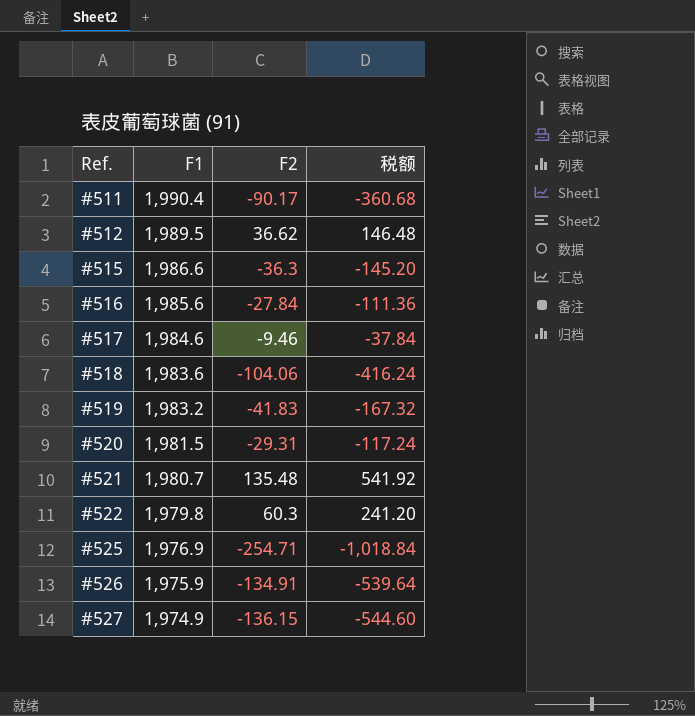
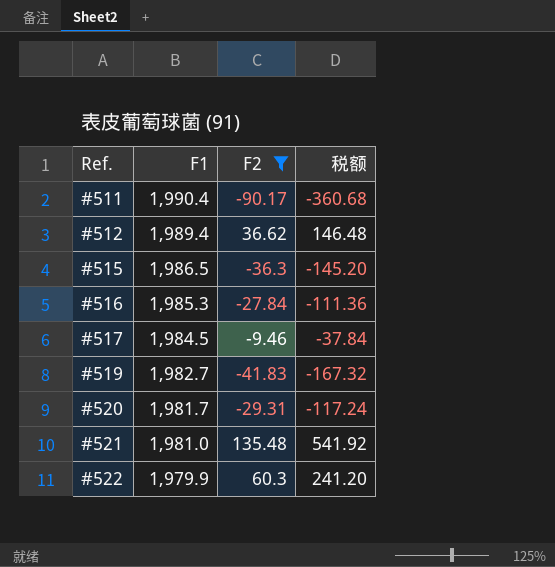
filter: none -> F2 >= -90.17
#512 | F1: 1,989.5 -> 1,989.4
#515 | F1: 1,986.6 -> 1,986.5
#516 | F1: 1,985.6 -> 1,985.3
#517 | F1: 1,984.6 -> 1,984.5
#519 | F1: 1,983.2 -> 1,982.7
#520 | F1: 1,981.5 -> 1,981.7
#521 | F1: 1,980.7 -> 1,981.0
#522 | F1: 1,979.8 -> 1,979.9

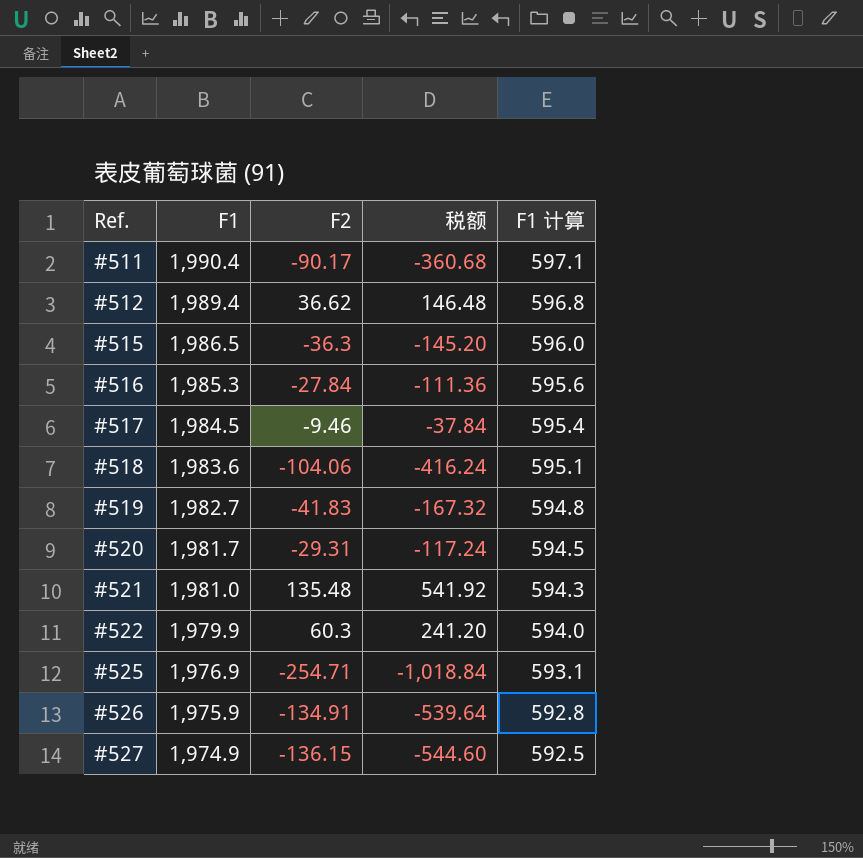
filter: F2 >= -90.17 -> none
column F1 计算 | formula: none -> [F1] * 0.3

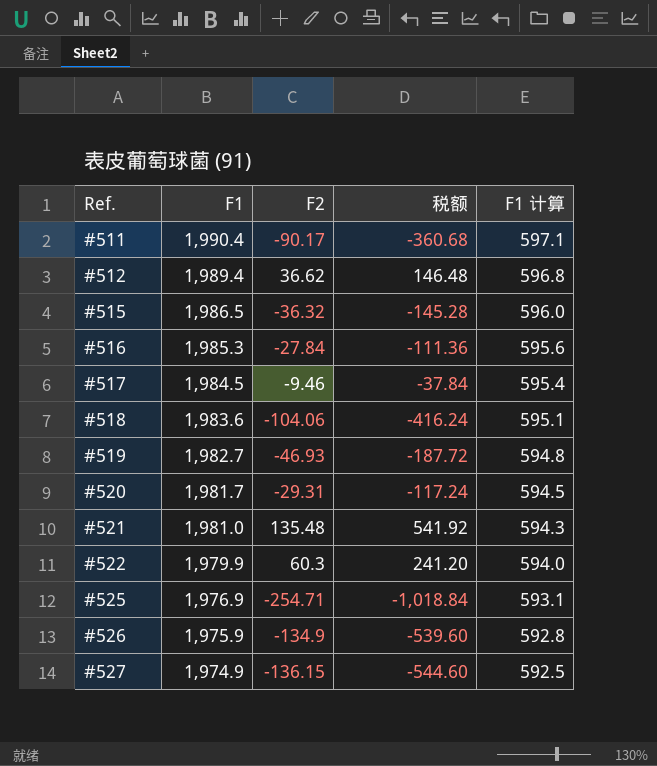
#515 | F2: -36.3 -> -36.32
#515 | 税额: -145.20 -> -145.28
#519 | F2: -41.83 -> -46.93
#519 | 税额: -167.32 -> -187.72
#526 | F2: -134.91 -> -134.9
#526 | 税额: -539.64 -> -539.60

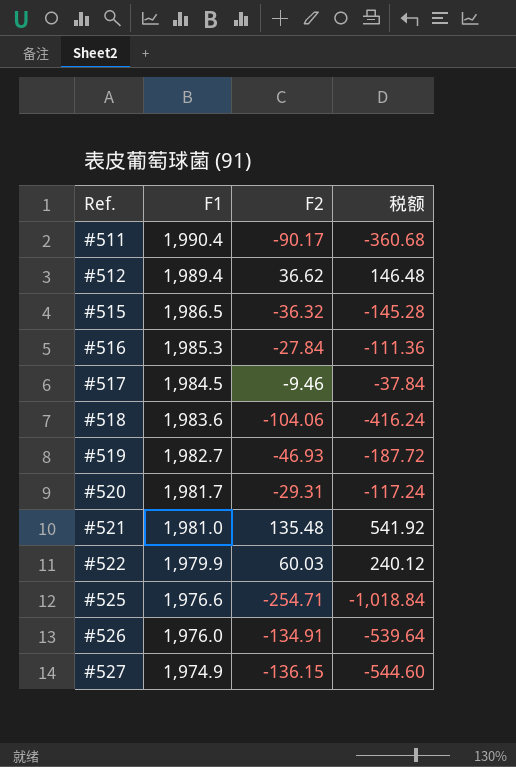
column F1 计算 | formula: [F1] * 0.3 -> none
#522 | F2: 60.3 -> 60.03
#522 | 税额: 241.20 -> 240.12
#525 | F1: 1,976.9 -> 1,976.6
#526 | F1: 1,975.9 -> 1,976.0
#526 | F2: -134.9 -> -134.91
#526 | 税额: -539.60 -> -539.64

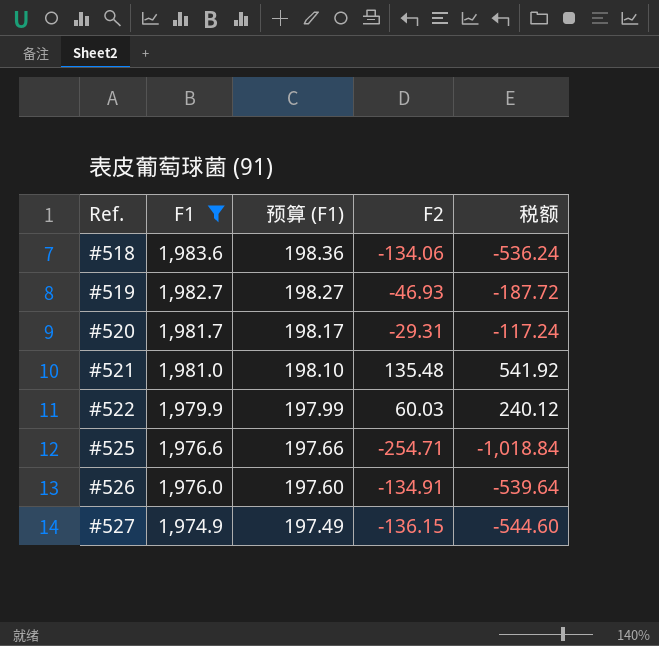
filter: none -> F1 <= 1,983.6
column 预算 (F1) | formula: none -> [F1] * 0.1
#518 | F2: -104.06 -> -134.06
#518 | 税额: -416.24 -> -536.24

